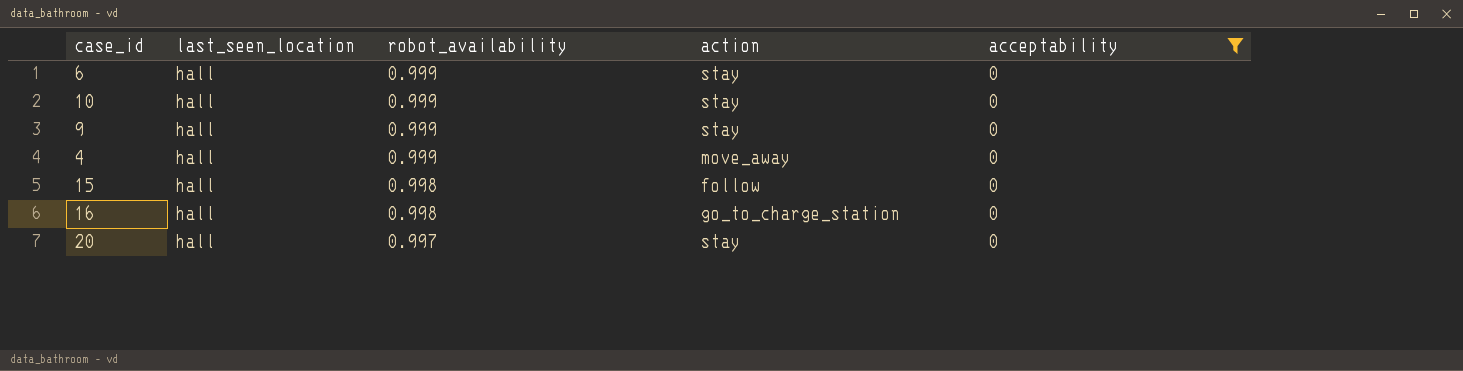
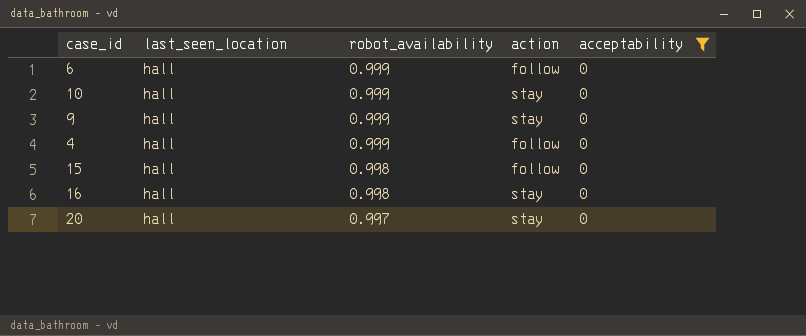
6 | action: stay -> follow
4 | action: move_away -> follow
16 | action: go_to_charge_station -> stay

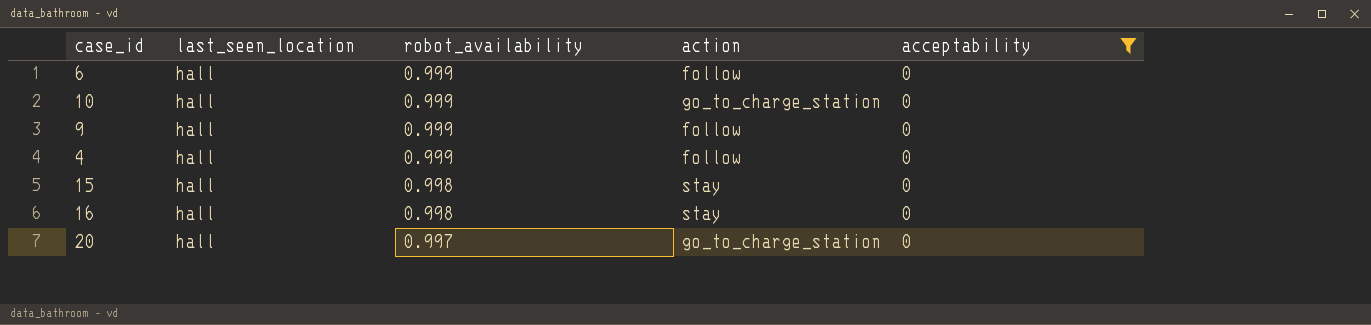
10 | action: stay -> go_to_charge_station
9 | action: stay -> follow
15 | action: follow -> stay
20 | action: stay -> go_to_charge_station

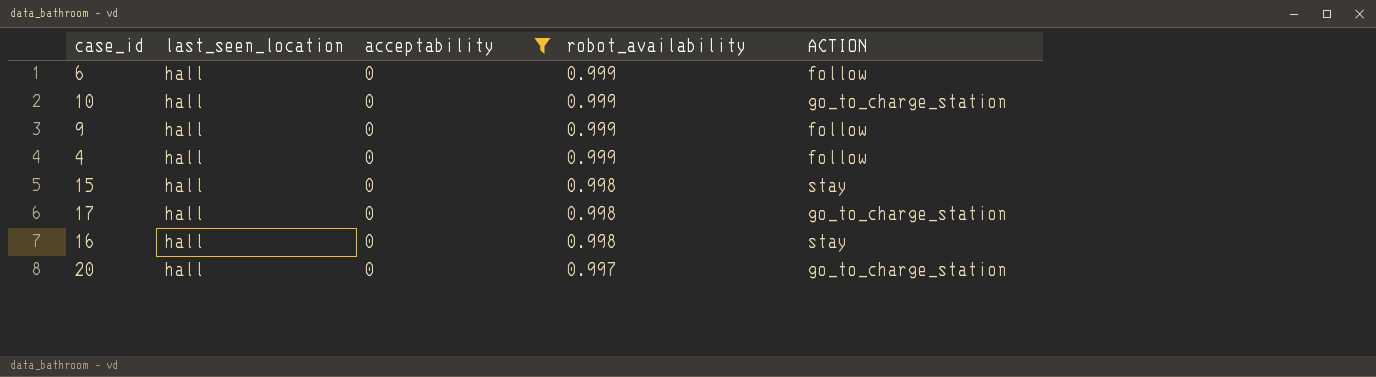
column acceptability | position: 5 -> 3
column name: action -> ACTION
row 17: none -> hall | 0 | 0.998 | go_to_charge_station

